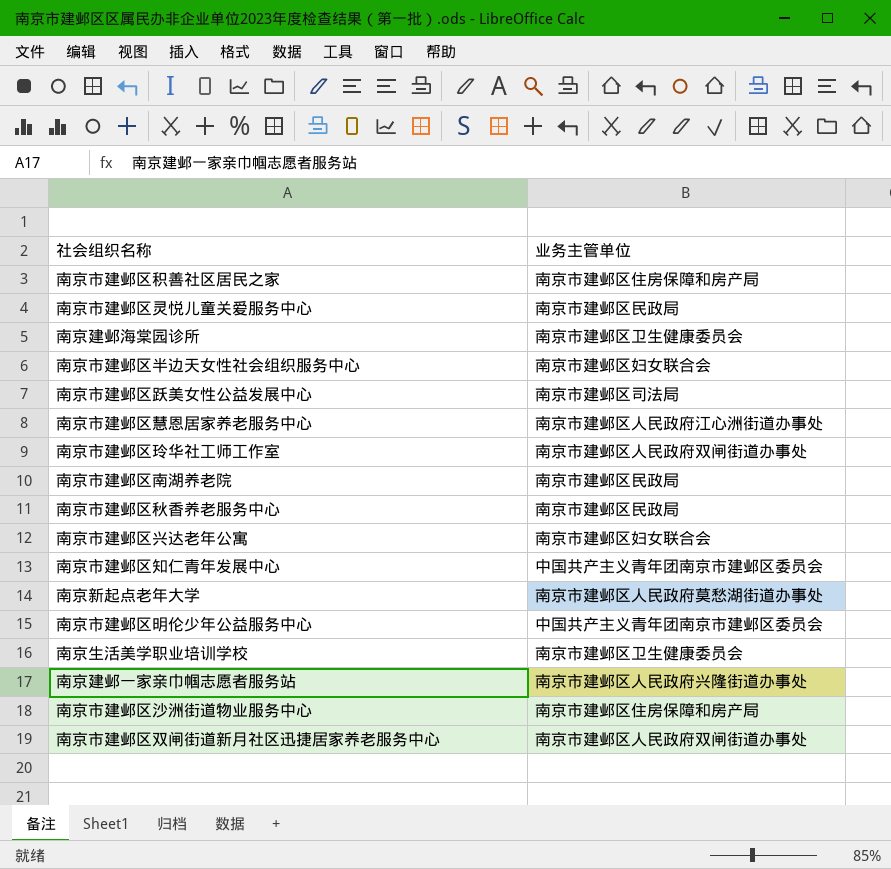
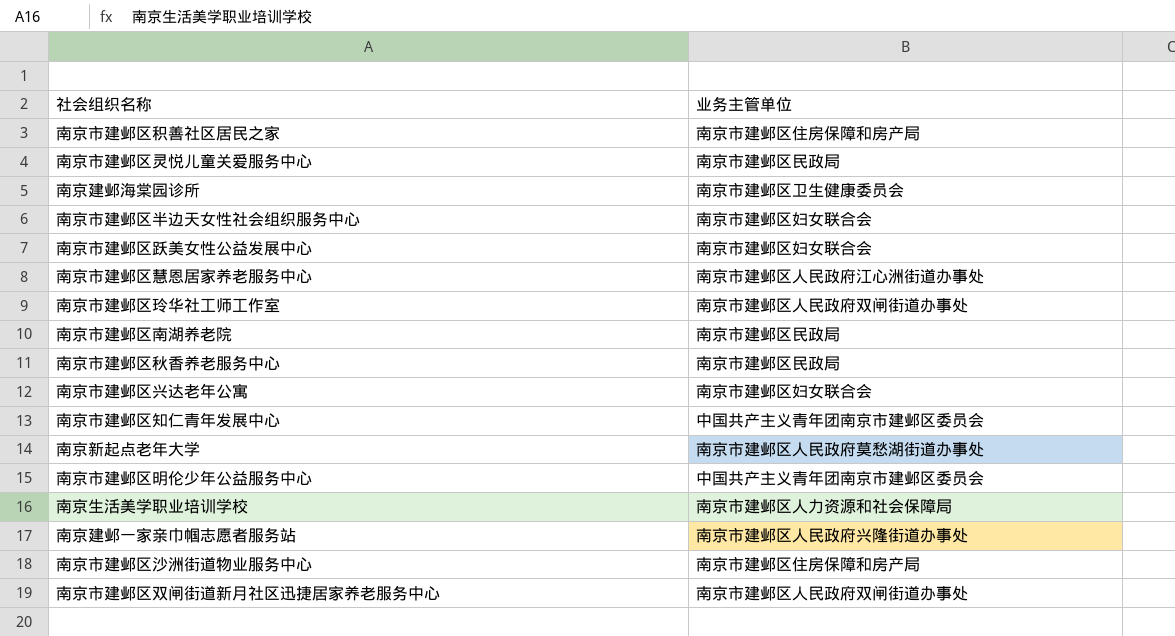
南京市建邺区跃美女性公益发展中心 | 业务主管单位: 南京市建邺区司法局 -> 南京市建邺区妇女联合会
南京生活美学职业培训学校 | 业务主管单位: 南京市建邺区卫生健康委员会 -> 南京市建邺区人力资源和社会保障局

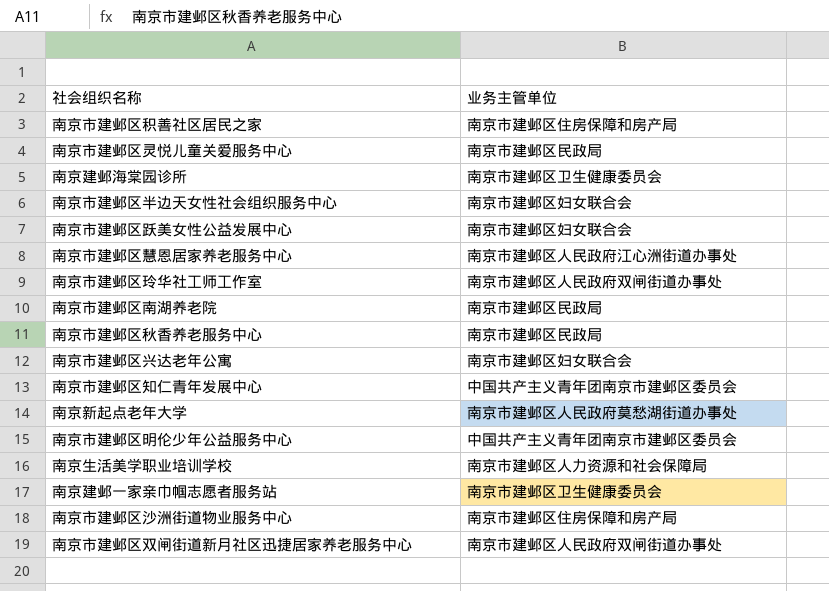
南京建邺一家亲巾帼志愿者服务站 | 业务主管单位: 南京市建邺区人民政府兴隆街道办事处 -> 南京市建邺区卫生健康委员会

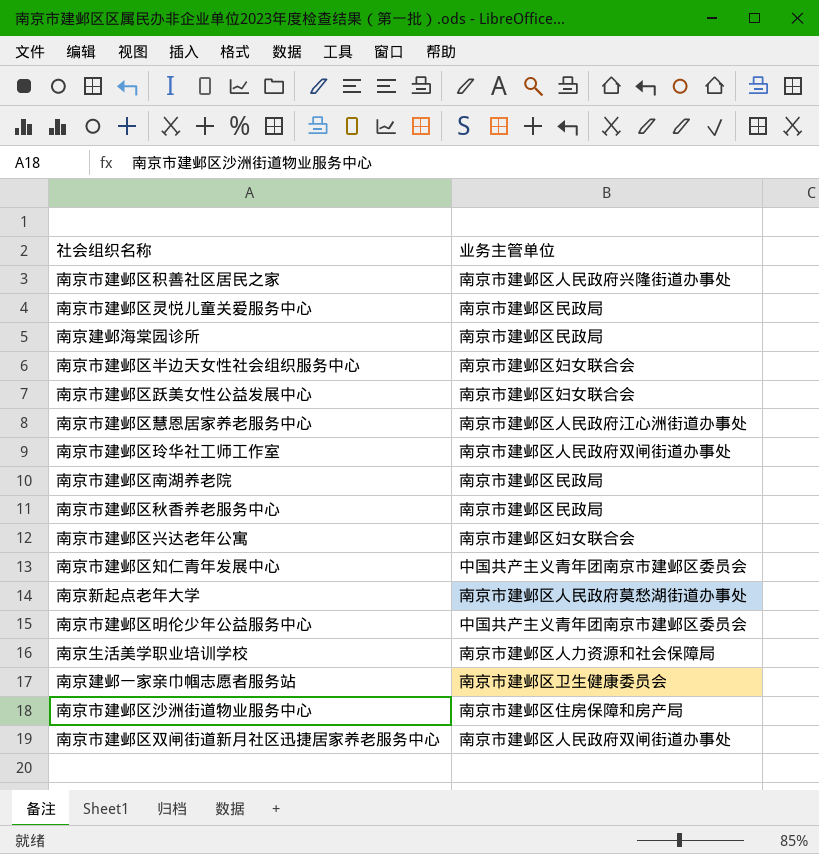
南京市建邺区积善社区居民之家 | 业务主管单位: 南京市建邺区住房保障和房产局 -> 南京市建邺区人民政府兴隆街道办事处
南京建邺海棠园诊所 | 业务主管单位: 南京市建邺区卫生健康委员会 -> 南京市建邺区民政局

